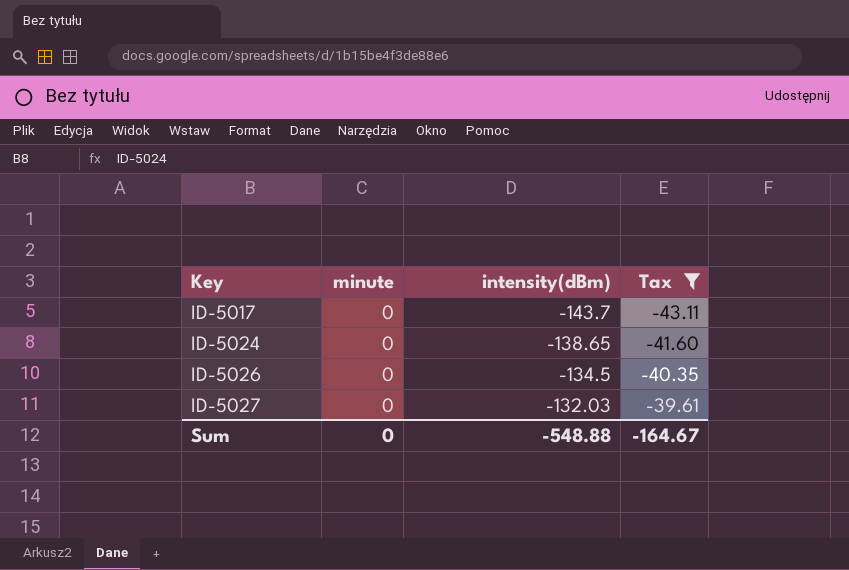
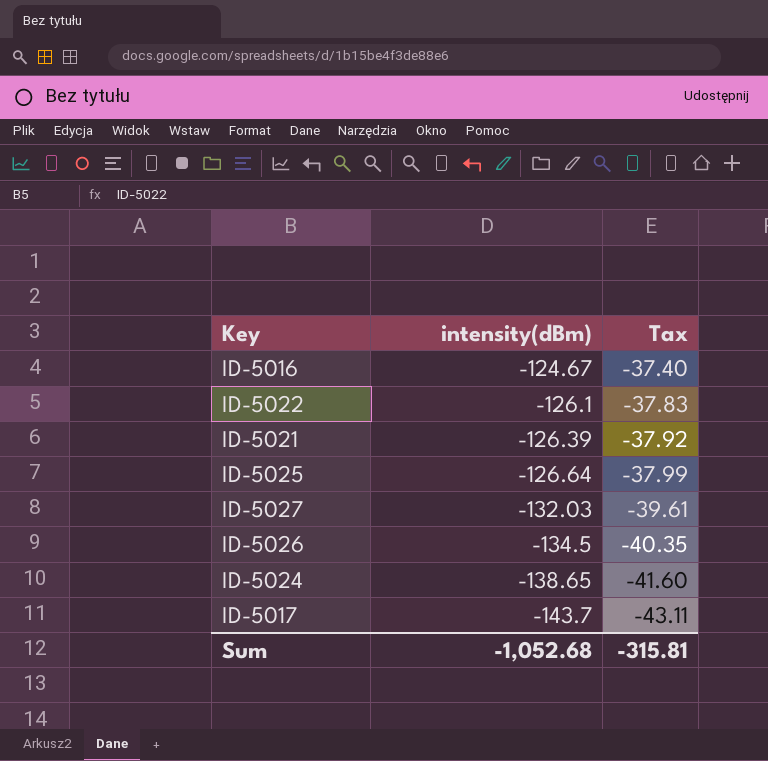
filter: Tax <= -39.61 -> none
row order: Key ascending -> intensity(dBm) descending
column minute | position: 2 -> none
Sum | intensity(dBm): -548.88 -> -1,052.68
Sum | Tax: -164.67 -> -315.81

